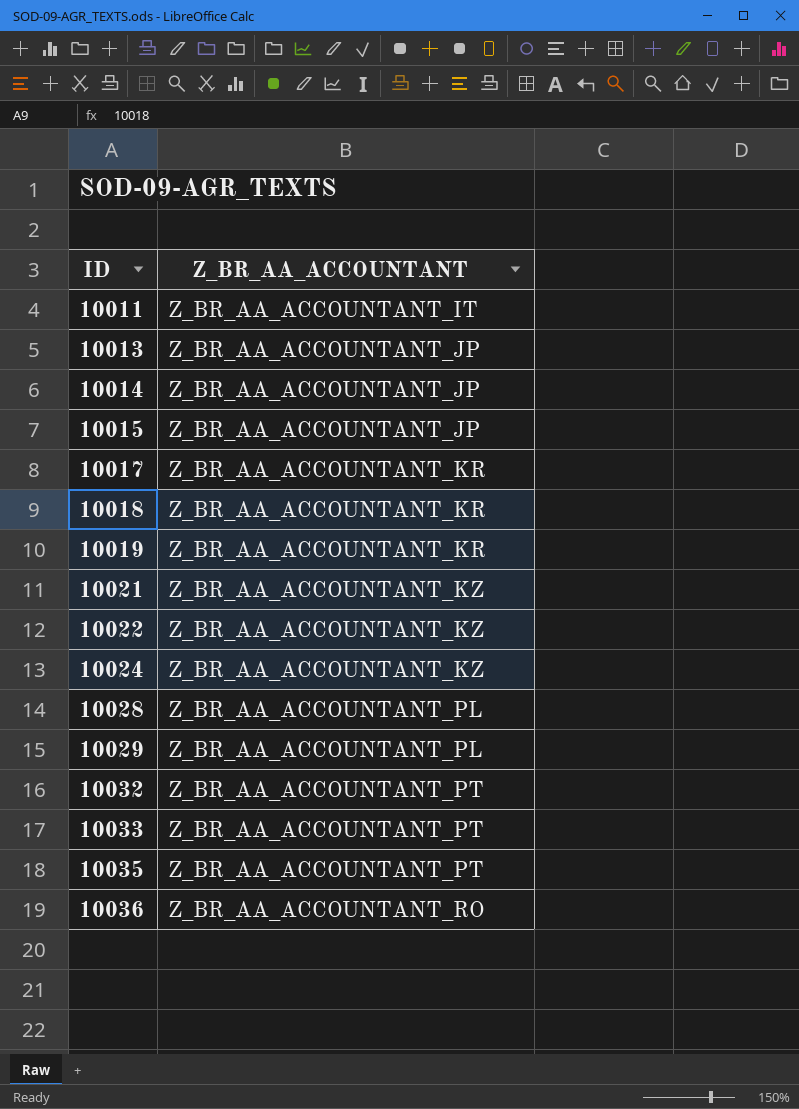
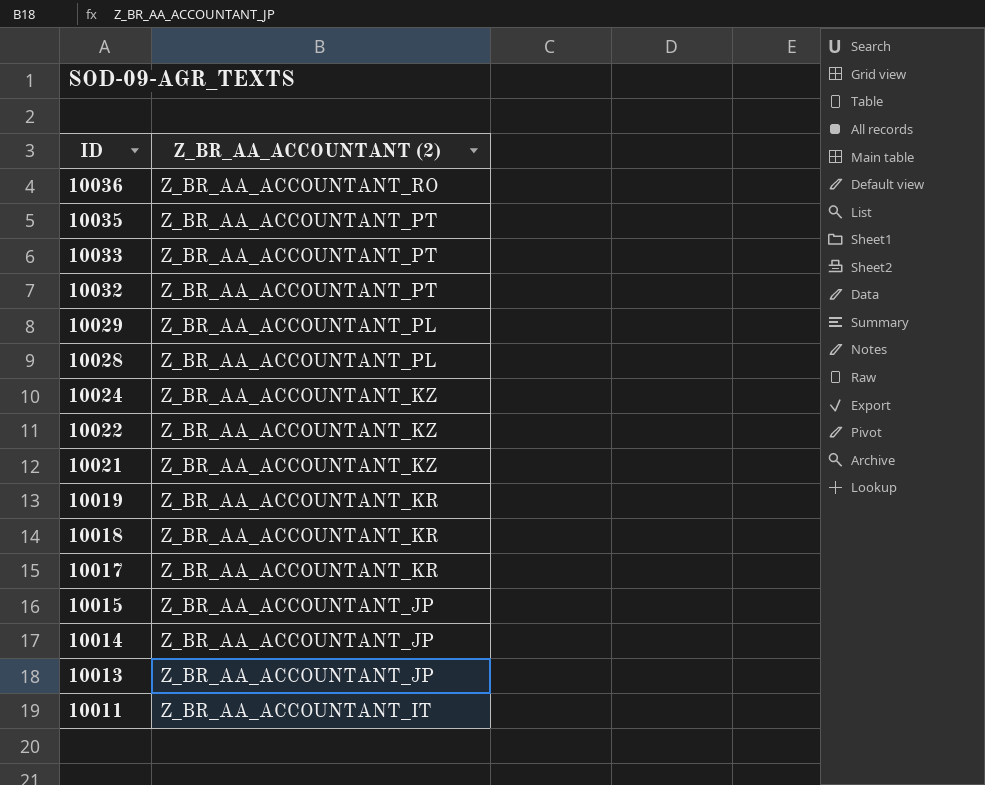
row order: ID ascending -> ID descending
column name: Z_BR_AA_ACCOUNTANT -> Z_BR_AA_ACCOUNTANT (2)

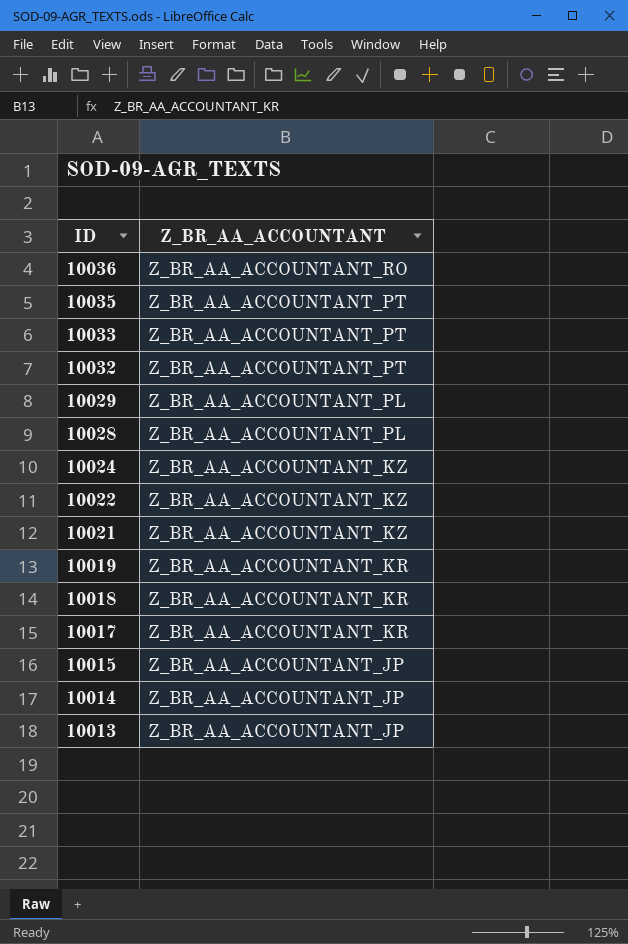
column name: Z_BR_AA_ACCOUNTANT (2) -> Z_BR_AA_ACCOUNTANT
row 10011: Z_BR_AA_ACCOUNTANT_IT -> none

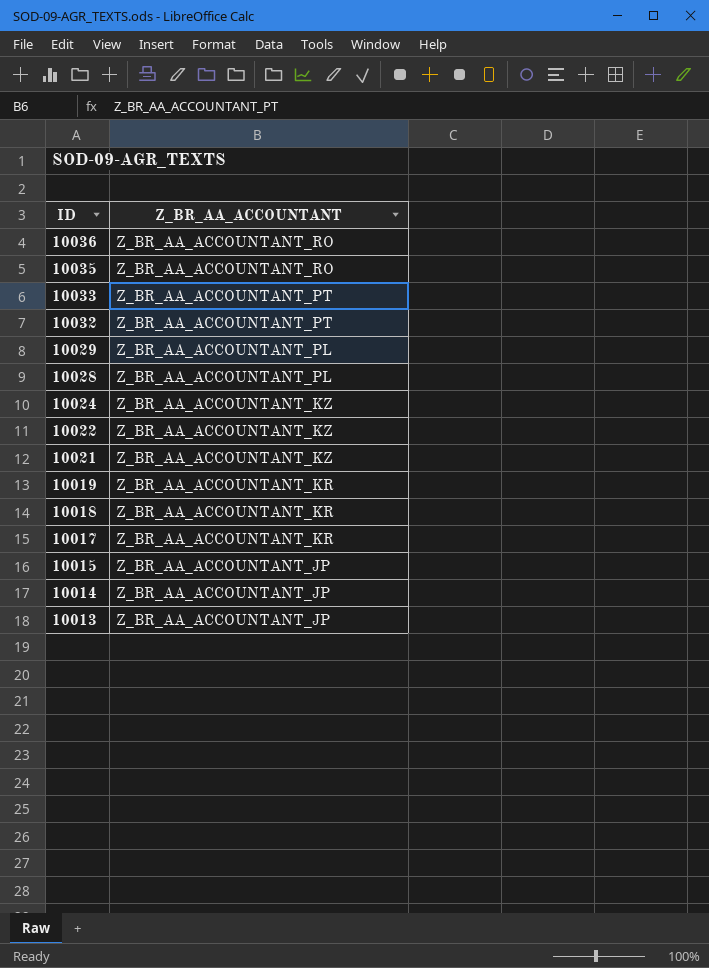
10035 | Z_BR_AA_ACCOUNTANT: Z_BR_AA_ACCOUNTANT_PT -> Z_BR_AA_ACCOUNTANT_RO

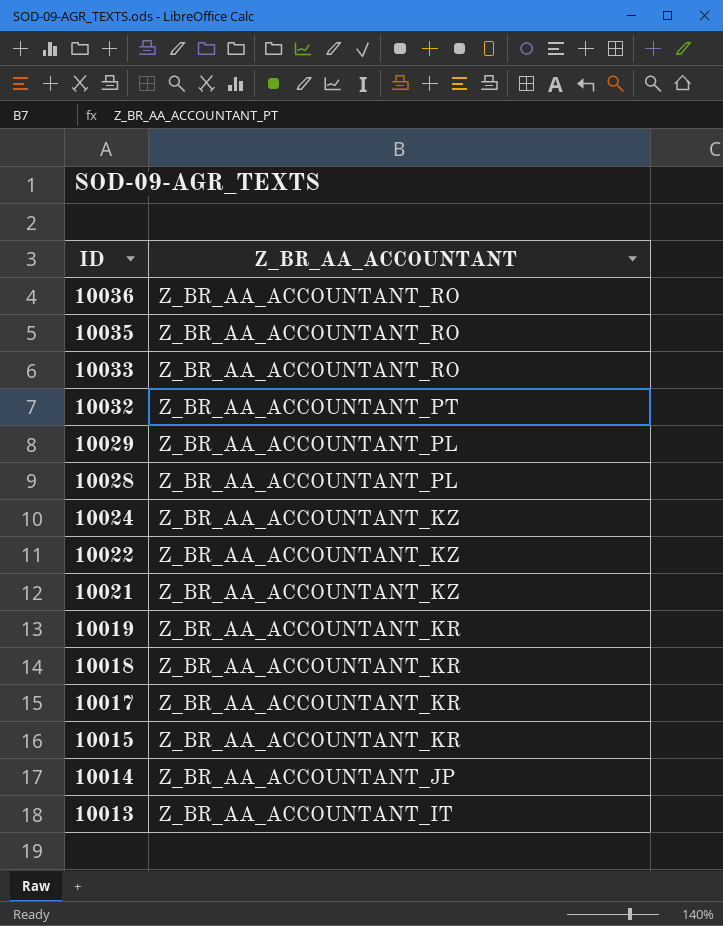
10033 | Z_BR_AA_ACCOUNTANT: Z_BR_AA_ACCOUNTANT_PT -> Z_BR_AA_ACCOUNTANT_RO
10015 | Z_BR_AA_ACCOUNTANT: Z_BR_AA_ACCOUNTANT_JP -> Z_BR_AA_ACCOUNTANT_KR
10013 | Z_BR_AA_ACCOUNTANT: Z_BR_AA_ACCOUNTANT_JP -> Z_BR_AA_ACCOUNTANT_IT

